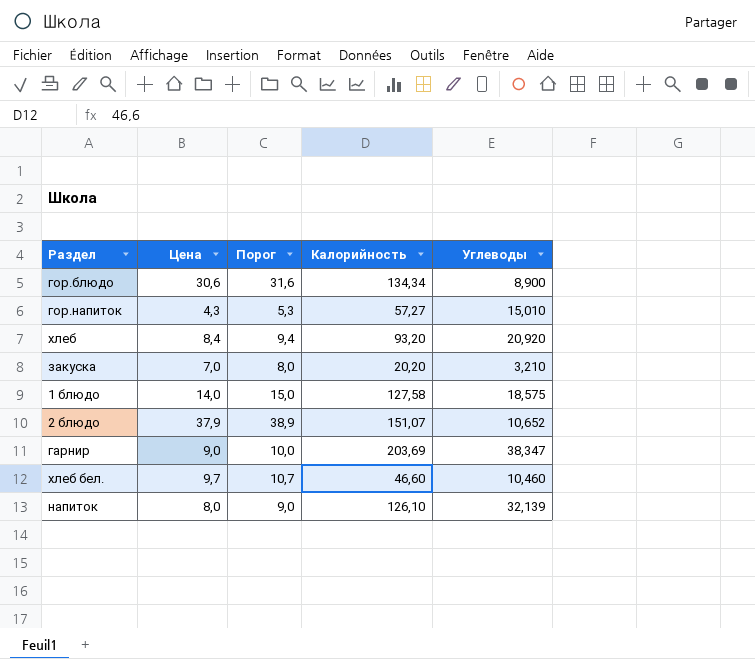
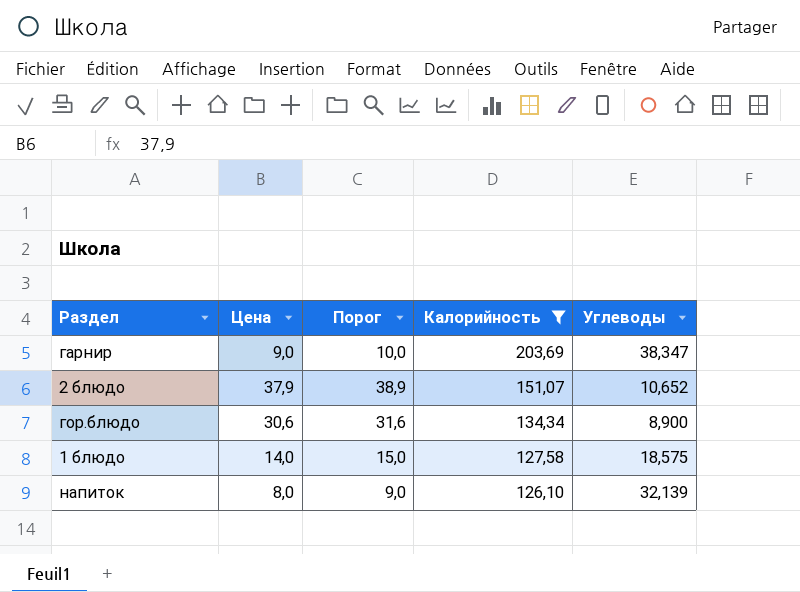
filter: none -> Калорийность >= 126,10
row order: none -> Калорийность descending

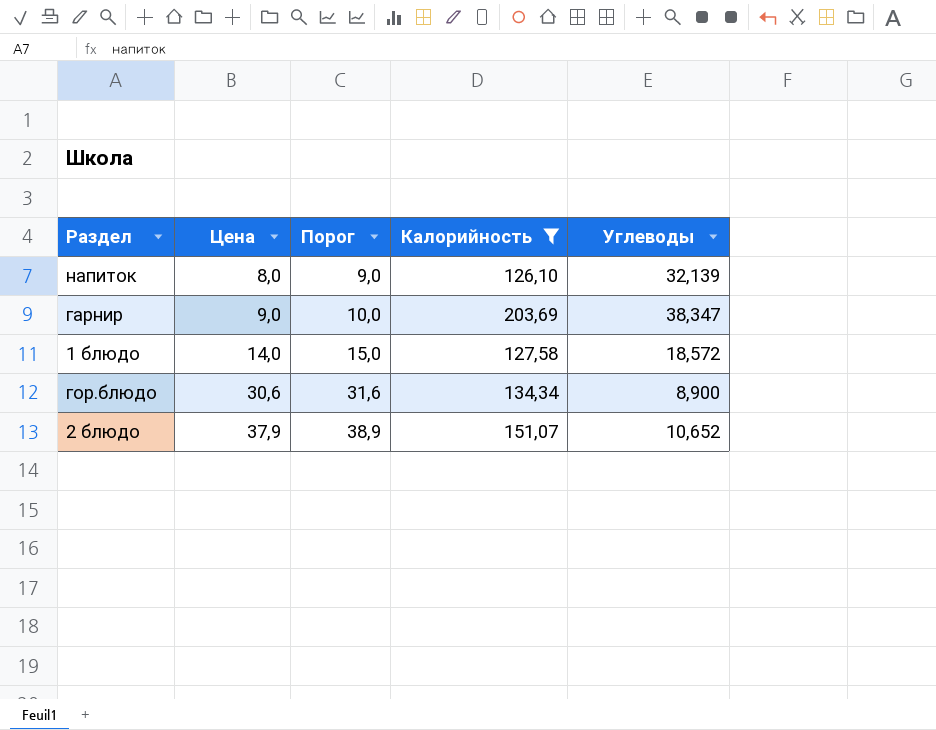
row order: Калорийность descending -> Цена ascending
1 блюдо | Углеводы: 18,575 -> 18,572

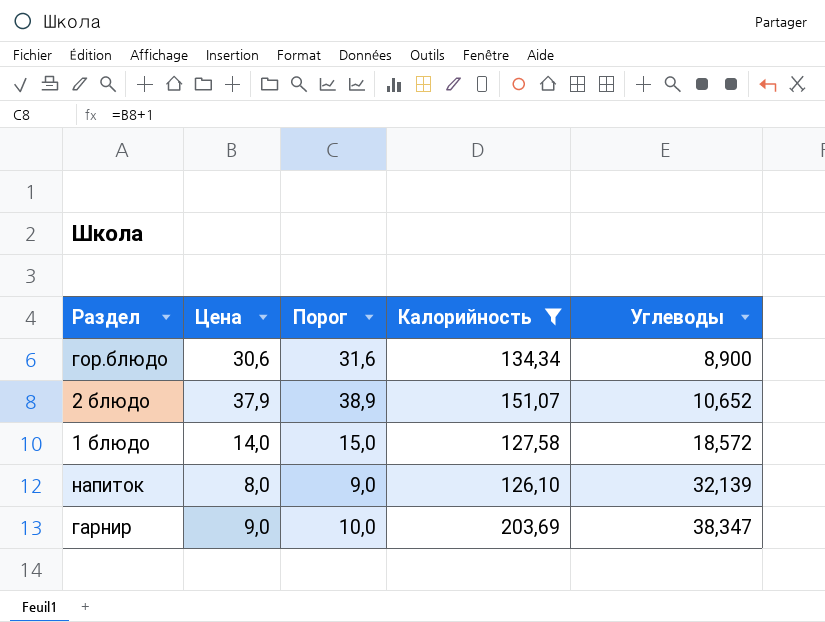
row order: Цена ascending -> Углеводы ascending

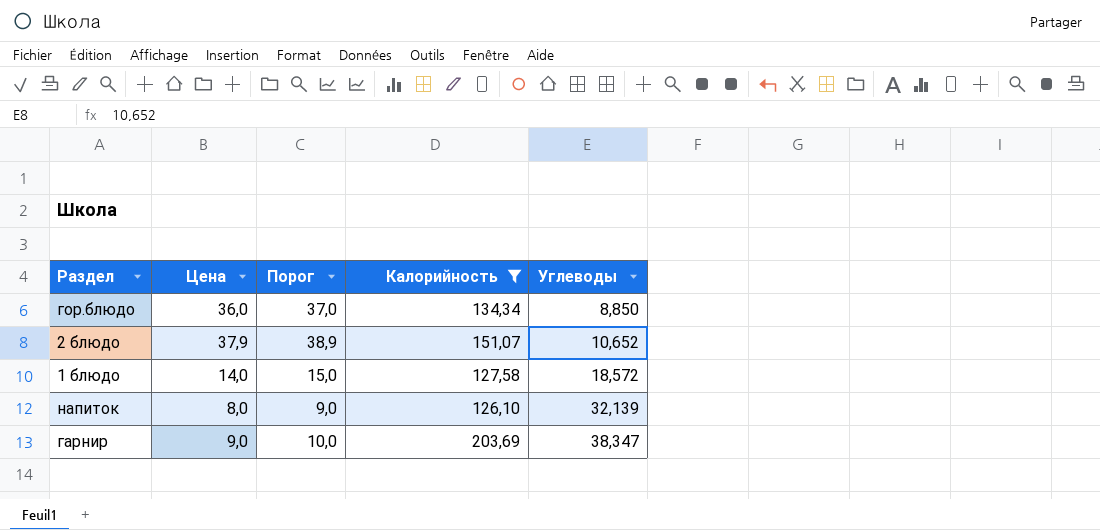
гор.блюдо | Цена: 30,6 -> 36,0
гор.блюдо | Порог: 31,6 -> 37,0
гор.блюдо | Углеводы: 8,900 -> 8,850

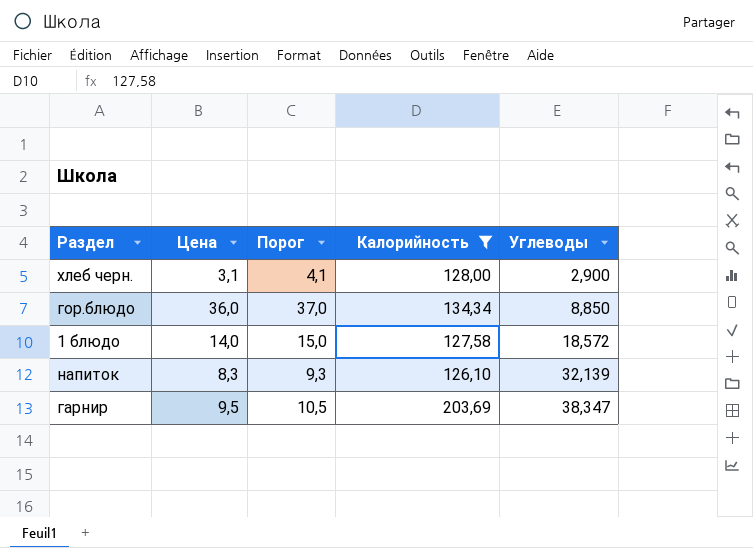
row 2 блюдо: 37,9 | 38,9 | 151,07 | 10,652 -> none
row хлеб черн.: none -> 3,1 | 4,1 | 128,00 | 2,900
напиток | Цена: 8,0 -> 8,3
напиток | Порог: 9,0 -> 9,3
гарнир | Цена: 9,0 -> 9,5
гарнир | Порог: 10,0 -> 10,5

